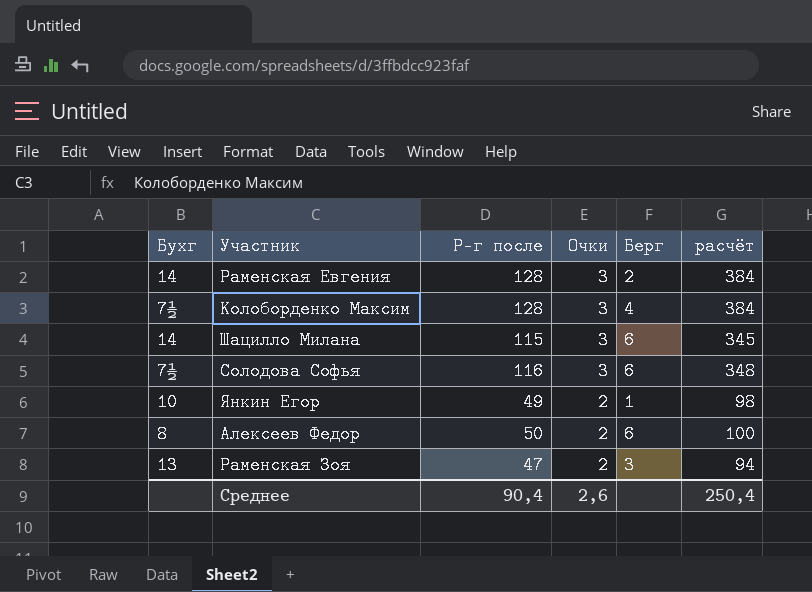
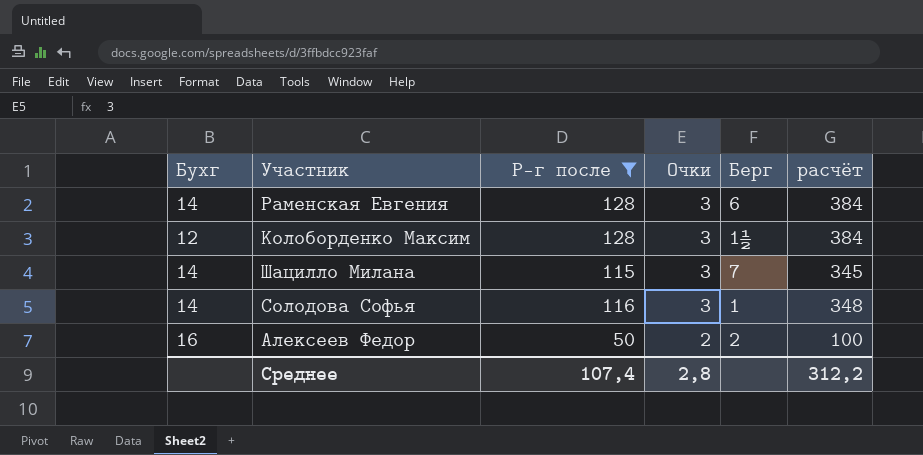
filter: none -> Р-г после >= 50
Раменская Евгения | Берг: 2 -> 6
Колоборденко Максим | Бухг: 7½ -> 12
Колоборденко Максим | Берг: 4 -> 1½
Шацилло Милана | Берг: 6 -> 7
Солодова Софья | Бухг: 7½ -> 14
Солодова Софья | Берг: 6 -> 1
Алексеев Федор | Бухг: 8 -> 16
Алексеев Федор | Берг: 6 -> 2
Среднее | Р-г после: 90,4 -> 107,4
Среднее | Очки: 2,6 -> 2,8
Среднее | расчёт: 250,4 -> 312,2

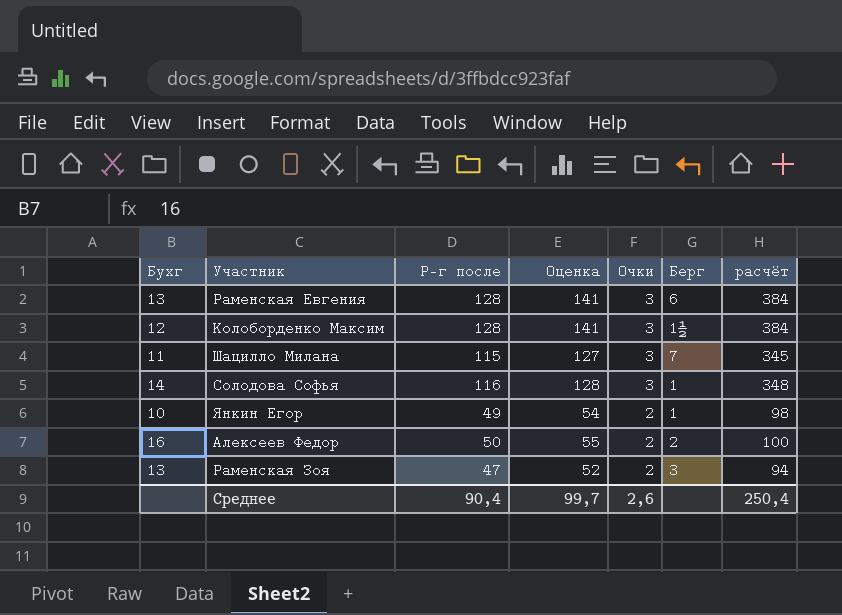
filter: Р-г после >= 50 -> none
column Оценка | formula: none -> [Р-г после] * 1,1
Раменская Евгения | Бухг: 14 -> 13
Шацилло Милана | Бухг: 14 -> 11
Среднее | Р-г после: 107,4 -> 90,4
Среднее | Очки: 2,8 -> 2,6
Среднее | расчёт: 312,2 -> 250,4

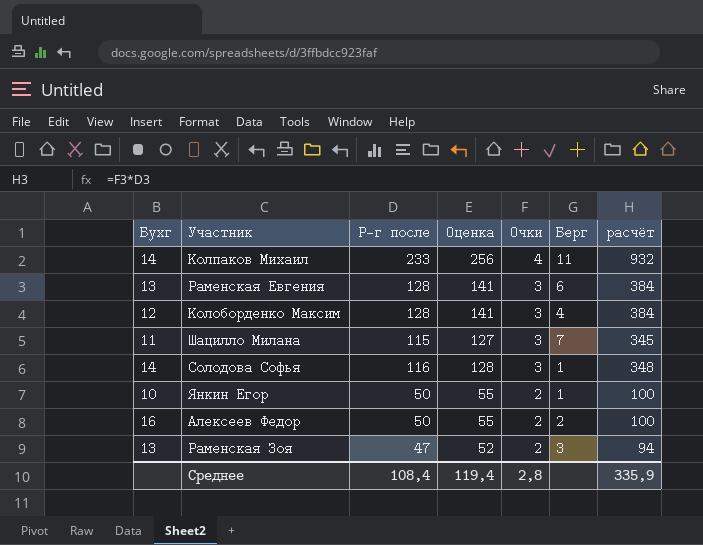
row Колпаков Михаил: none -> 14 | 233 | 256 | 4 | 11 | 932
Колоборденко Максим | Берг: 1½ -> 4
Янкин Егор | Р-г после: 49 -> 50
Янкин Егор | Оценка: 54 -> 55
Янкин Егор | расчёт: 98 -> 100
Среднее | Р-г после: 90,4 -> 108,4
Среднее | Оценка: 99,7 -> 119,4
Среднее | Очки: 2,6 -> 2,8
Среднее | расчёт: 250,4 -> 335,9

